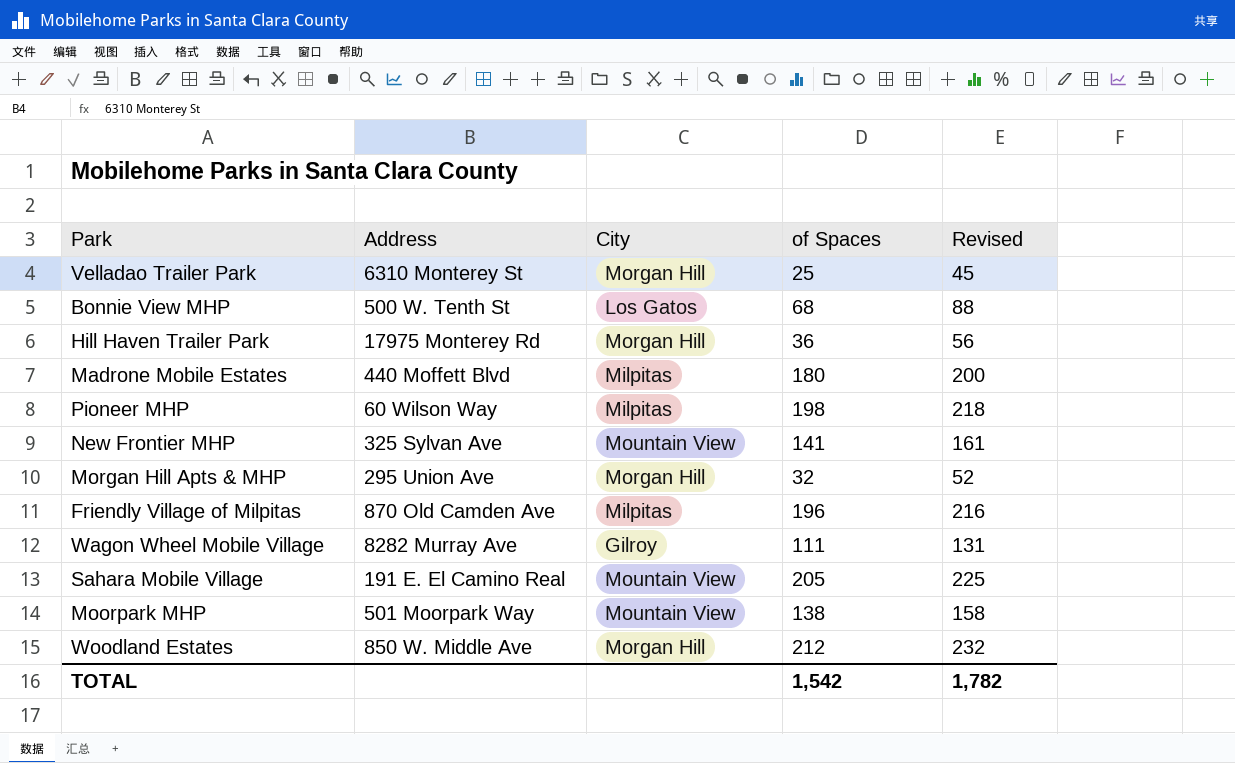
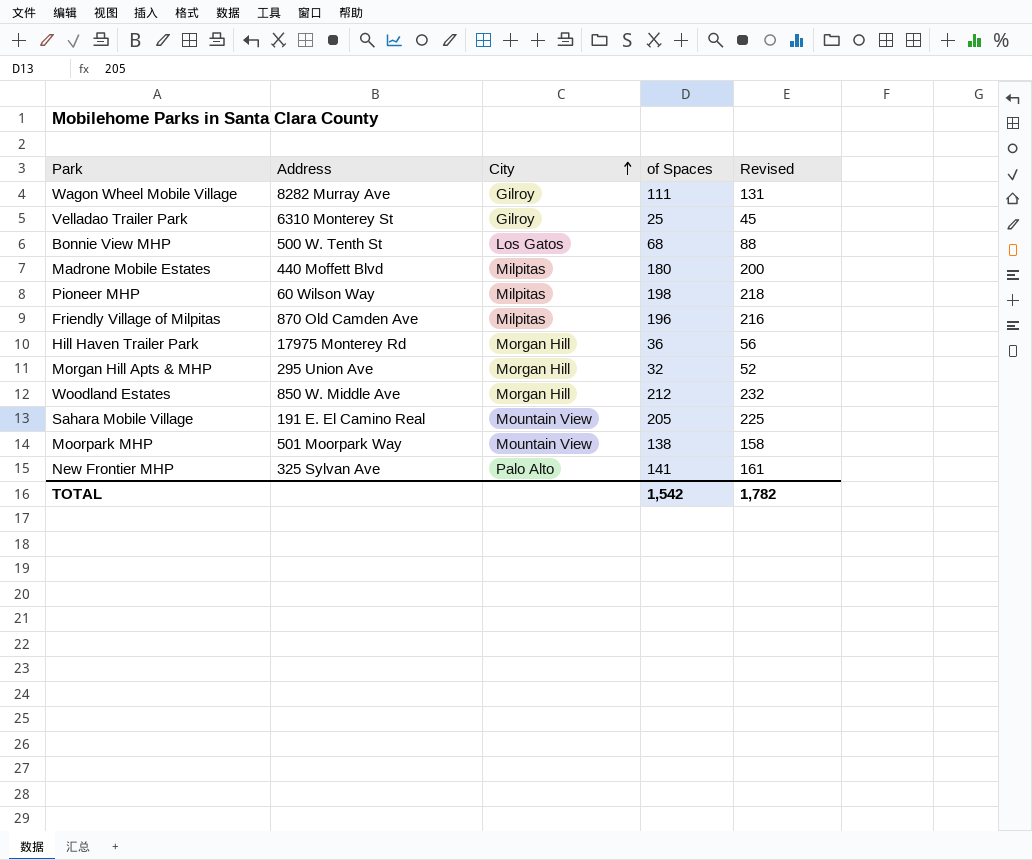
row order: none -> City ascending
Velladao Trailer Park | City: Morgan Hill -> Gilroy
New Frontier MHP | City: Mountain View -> Palo Alto

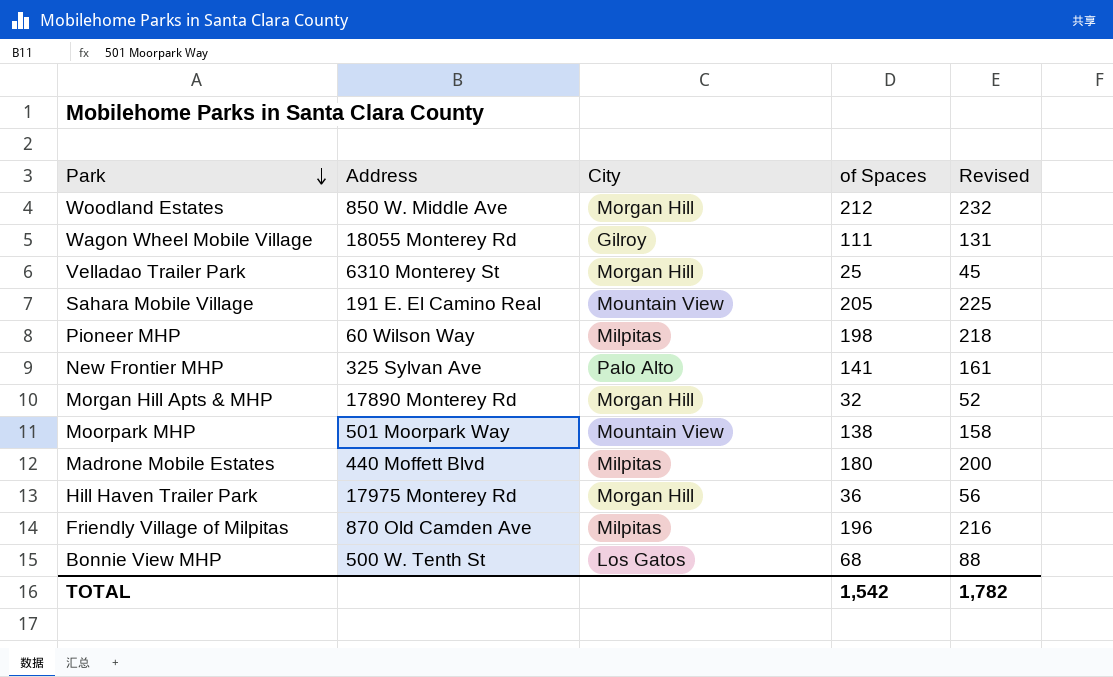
row order: City ascending -> Park descending
Wagon Wheel Mobile Village | Address: 8282 Murray Ave -> 18055 Monterey Rd
Velladao Trailer Park | City: Gilroy -> Morgan Hill
Morgan Hill Apts & MHP | Address: 295 Union Ave -> 17890 Monterey Rd

